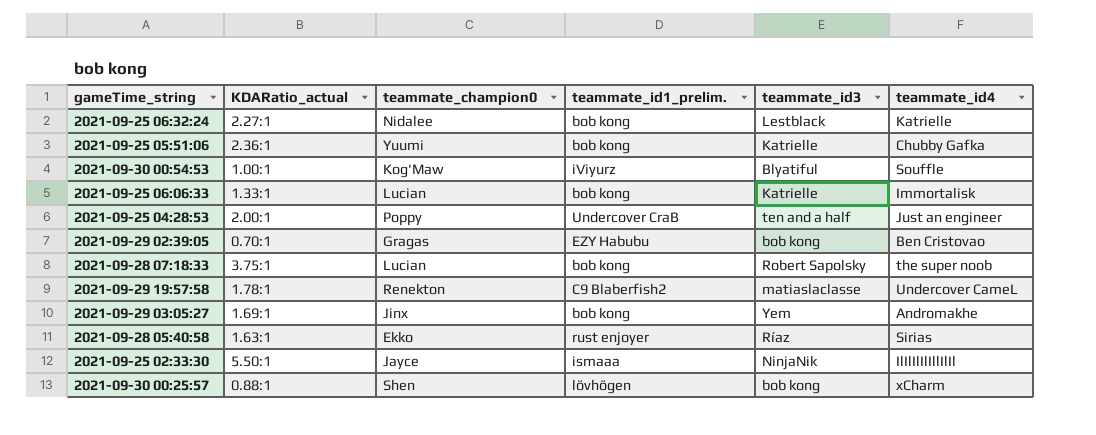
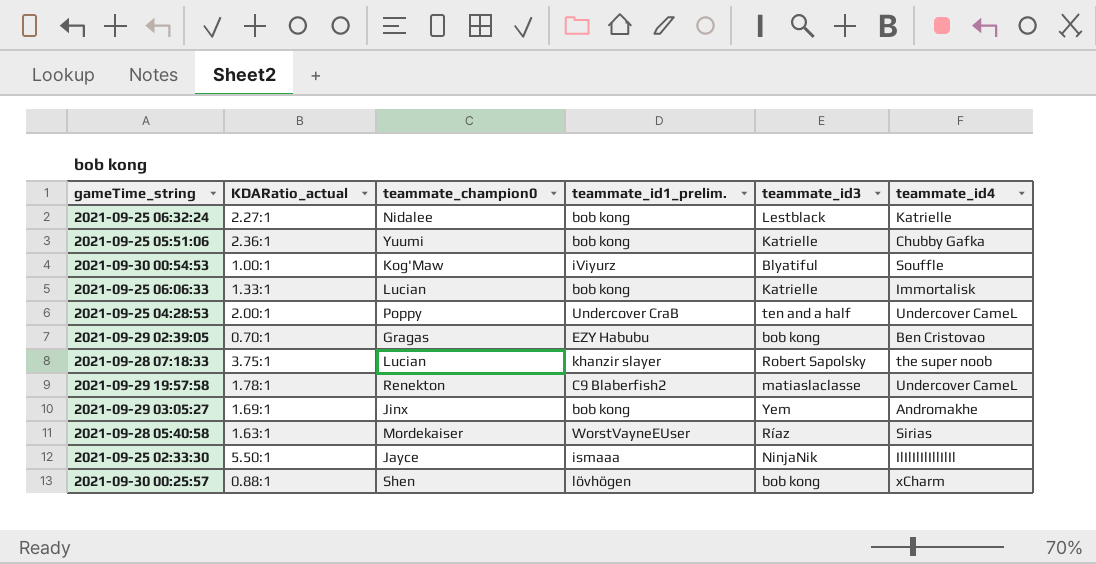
2021-09-25 04:28:53 | teammate_id4: Just an engineer -> Undercover CameL
2021-09-28 07:18:33 | teammate_id1_prelim.: bob kong -> khanzir slayer
2021-09-28 05:40:58 | teammate_champion0: Ekko -> Mordekaiser
2021-09-28 05:40:58 | teammate_id1_prelim.: rust enjoyer -> WorstVayneEUser

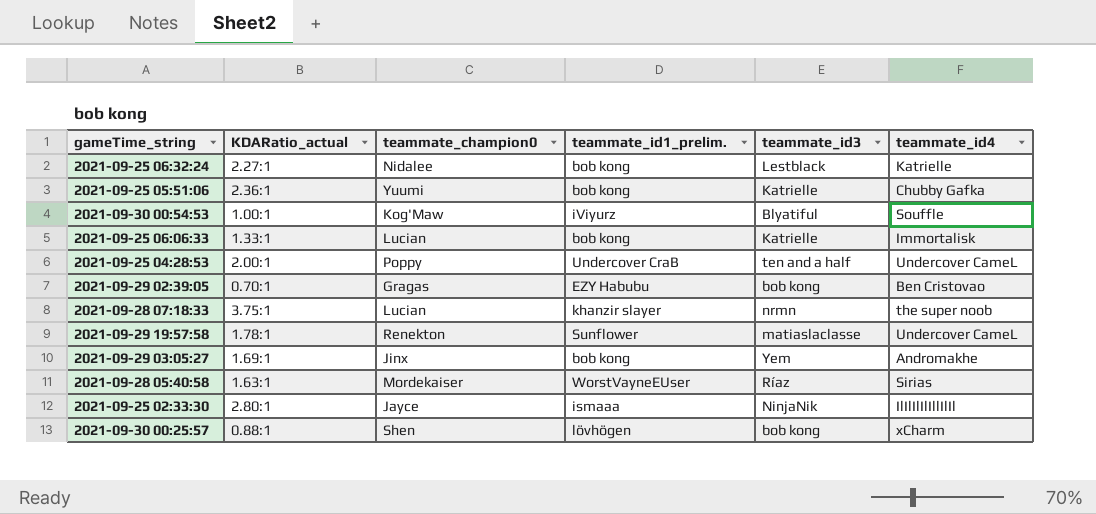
2021-09-28 07:18:33 | teammate_id3: Robert Sapolsky -> nrmn
2021-09-29 19:57:58 | teammate_id1_prelim.: C9 Blaberfish2 -> Sunflοwer
2021-09-25 02:33:30 | KDARatio_actual: 5.50:1 -> 2.80:1

